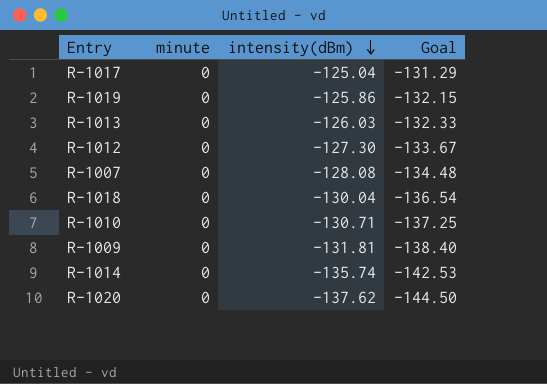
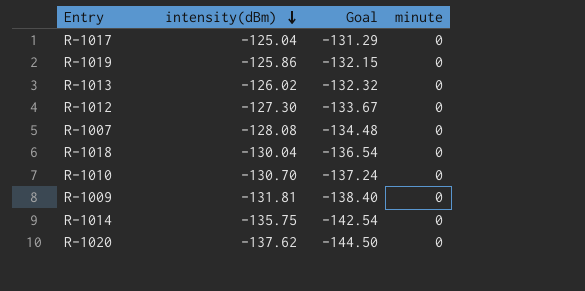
column minute | position: 2 -> 4
R-1013 | intensity(dBm): -126.03 -> -126.02
R-1013 | Goal: -132.33 -> -132.32
R-1010 | intensity(dBm): -130.71 -> -130.70
R-1010 | Goal: -137.25 -> -137.24
R-1014 | intensity(dBm): -135.74 -> -135.75
R-1014 | Goal: -142.53 -> -142.54

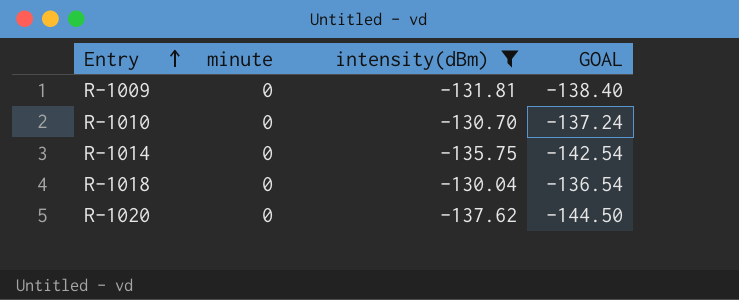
filter: none -> intensity(dBm) <= -130.04
row order: intensity(dBm) descending -> Entry ascending
column minute | position: 4 -> 2
column name: Goal -> GOAL

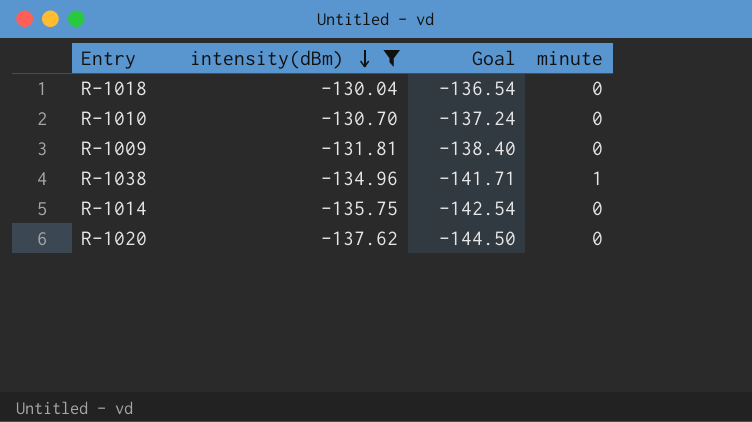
row order: Entry ascending -> intensity(dBm) descending
column name: GOAL -> Goal
column minute | position: 2 -> 4
row R-1038: none -> -134.96 | -141.71 | 1

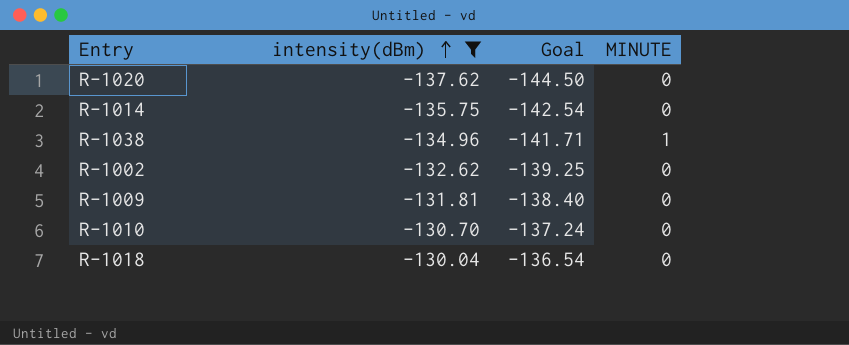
row order: intensity(dBm) descending -> intensity(dBm) ascending
column name: minute -> MINUTE
row R-1002: none -> -132.62 | -139.25 | 0

